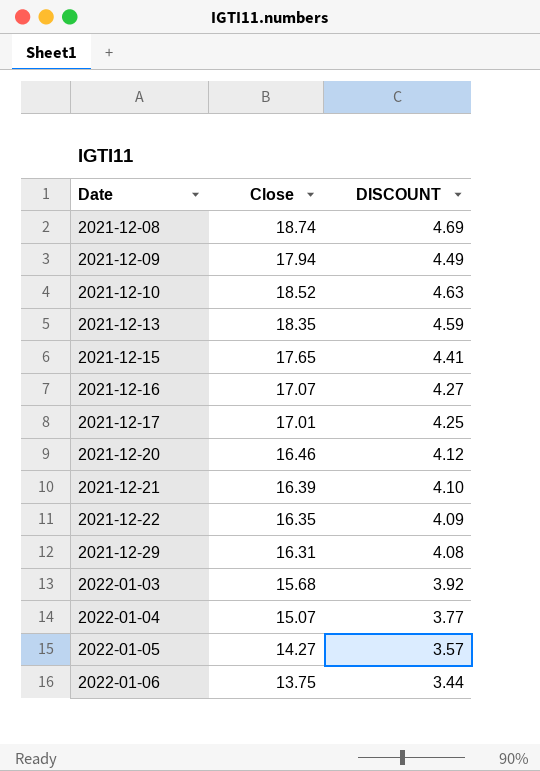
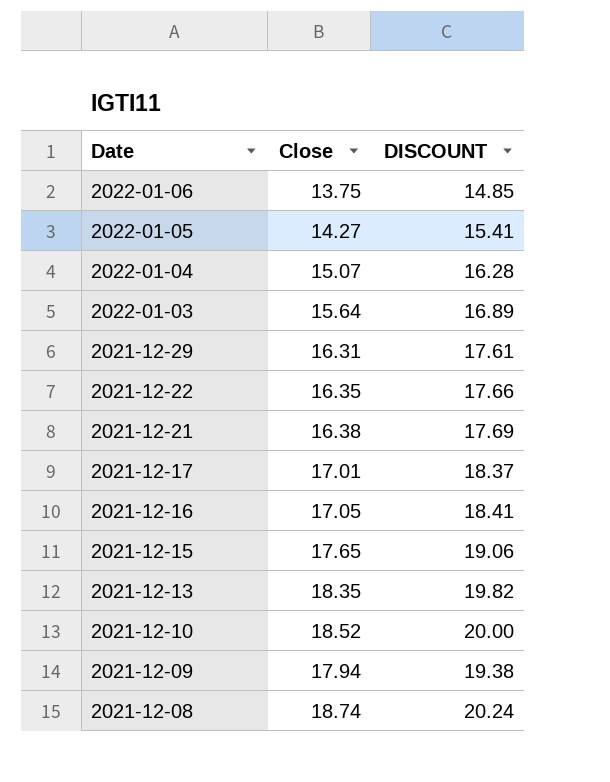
row order: Date ascending -> Date descending
column DISCOUNT | formula: [Close] * 0.25 -> [Close] * 1.08
row 2021-12-20: 16.46 | 4.12 -> none
2022-01-03 | Close: 15.68 -> 15.64
2021-12-21 | Close: 16.39 -> 16.38
2021-12-16 | Close: 17.07 -> 17.05

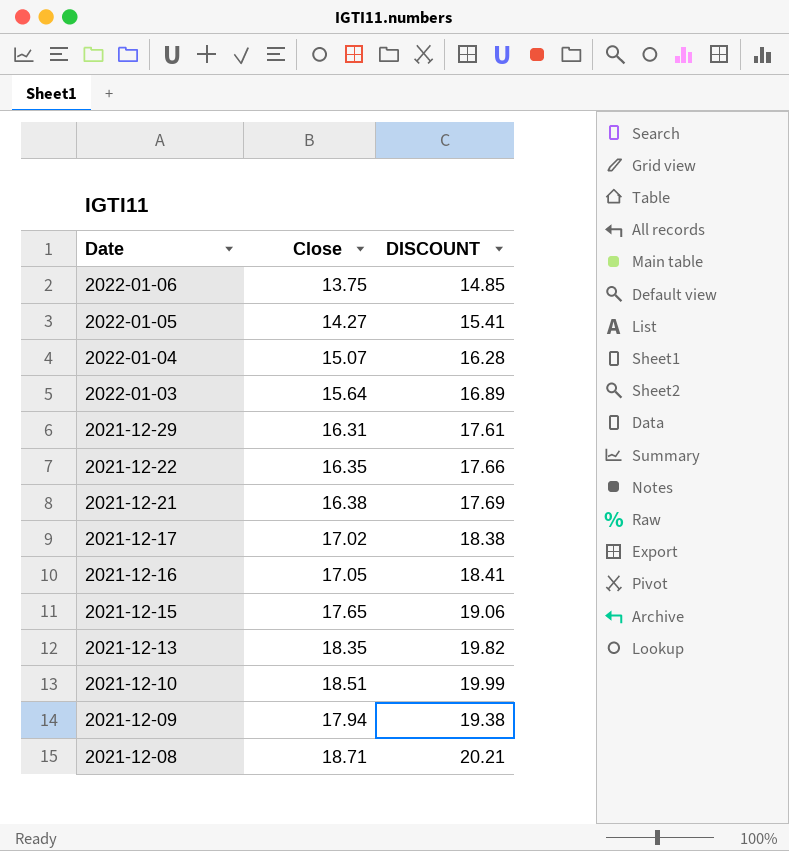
2021-12-17 | Close: 17.01 -> 17.02
2021-12-17 | DISCOUNT: 18.37 -> 18.38
2021-12-10 | Close: 18.52 -> 18.51
2021-12-10 | DISCOUNT: 20.00 -> 19.99
2021-12-08 | Close: 18.74 -> 18.71
2021-12-08 | DISCOUNT: 20.24 -> 20.21

